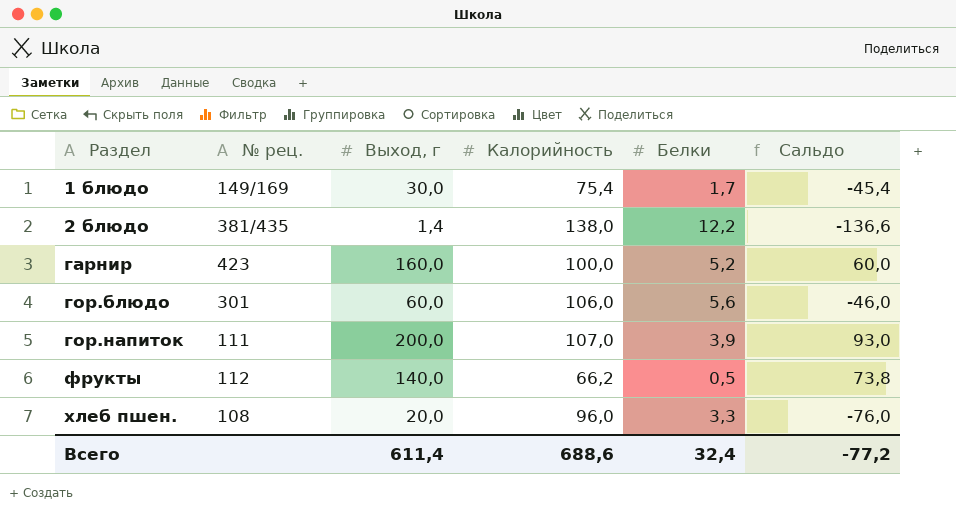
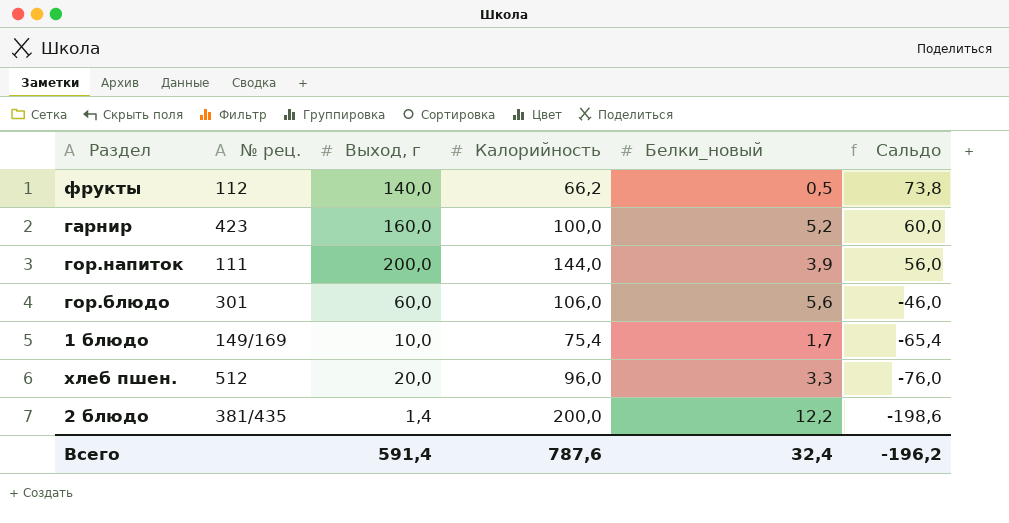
row order: Раздел ascending -> Сальдо descending
column name: Белки -> Белки_новый
гор.напиток | Калорийность: 107,0 -> 144,0
гор.напиток | Сальдо: 93,0 -> 56,0
1 блюдо | Выход, г: 30,0 -> 10,0
1 блюдо | Сальдо: -45,4 -> -65,4
хлеб пшен. | № рец.: 108 -> 512
2 блюдо | Калорийность: 138,0 -> 200,0
2 блюдо | Сальдо: -136,6 -> -198,6
Всего | Выход, г: 611,4 -> 591,4
Всего | Калорийность: 688,6 -> 787,6
Всего | Сальдо: -77,2 -> -196,2

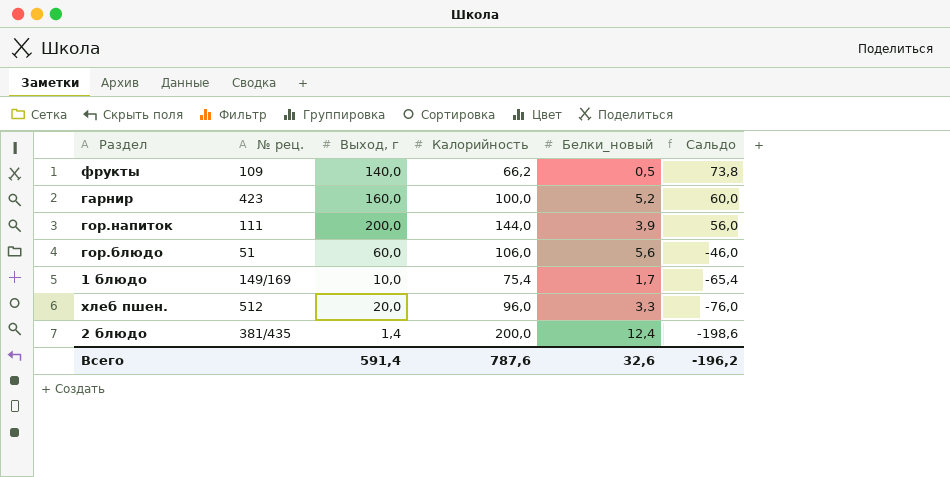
фрукты | № рец.: 112 -> 109
гор.блюдо | № рец.: 301 -> 51
2 блюдо | Белки_новый: 12,2 -> 12,4
Всего | Белки_новый: 32,4 -> 32,6

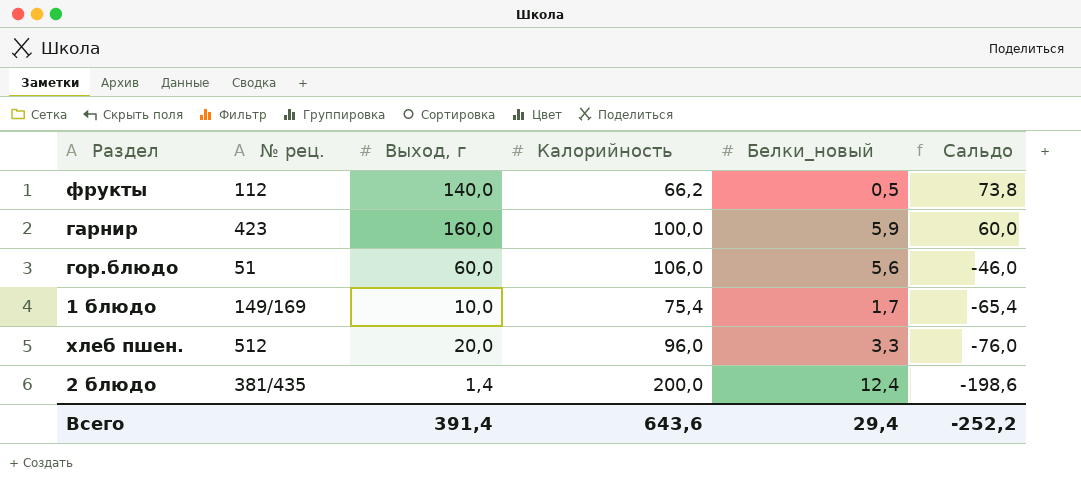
row гор.напиток: 111 | 200,0 | 144,0 | 3,9 | 56,0 -> none
фрукты | № рец.: 109 -> 112
гарнир | Белки_новый: 5,2 -> 5,9
Всего | Выход, г: 591,4 -> 391,4
Всего | Калорийность: 787,6 -> 643,6
Всего | Белки_новый: 32,6 -> 29,4
Всего | Сальдо: -196,2 -> -252,2

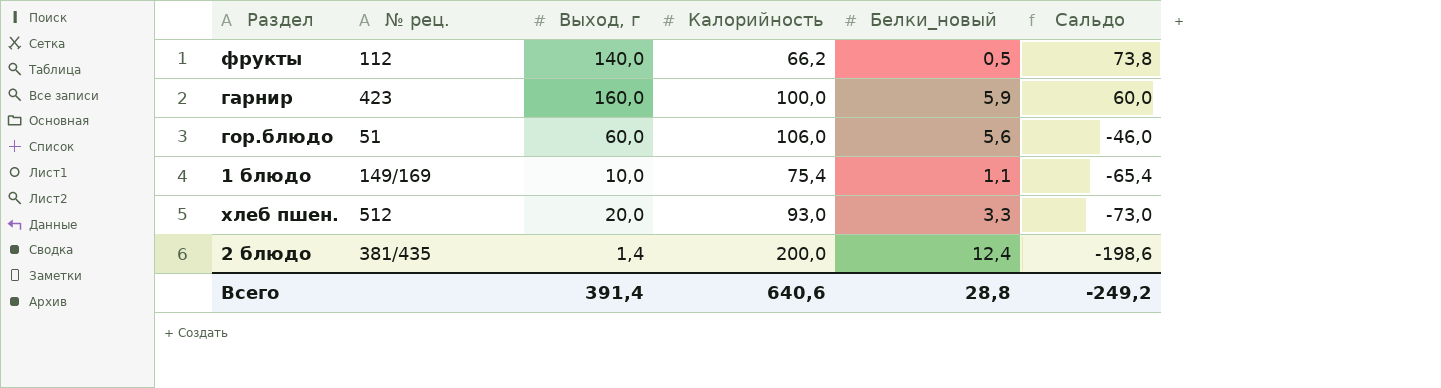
1 блюдо | Белки_новый: 1,7 -> 1,1
хлеб пшен. | Калорийность: 96,0 -> 93,0
хлеб пшен. | Сальдо: -76,0 -> -73,0
Всего | Калорийность: 643,6 -> 640,6
Всего | Белки_новый: 29,4 -> 28,8
Всего | Сальдо: -252,2 -> -249,2

